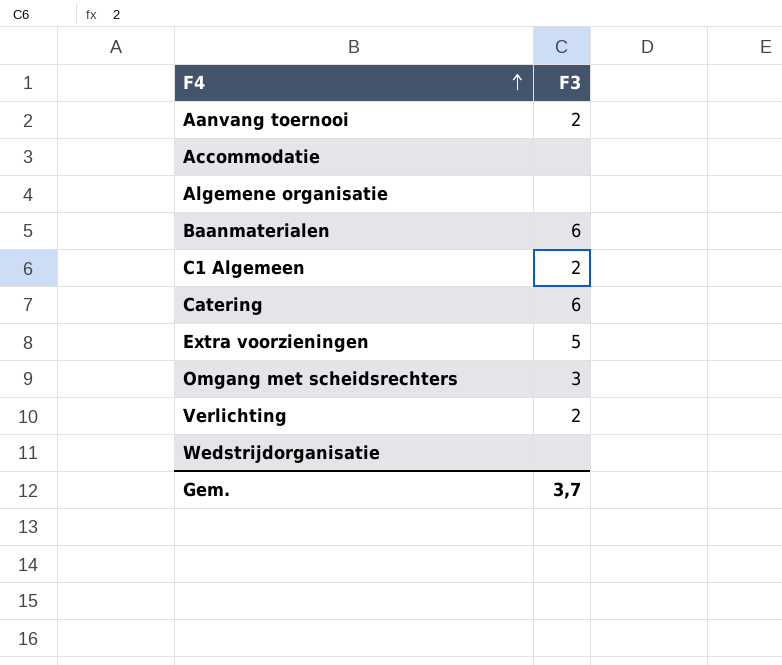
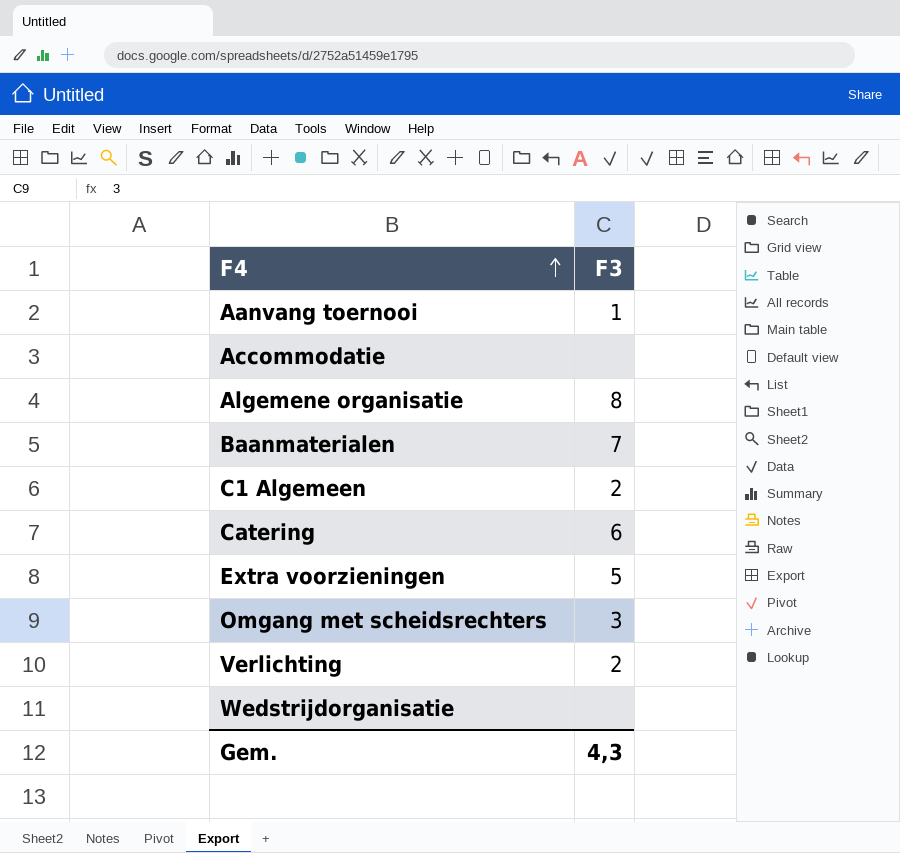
Aanvang toernooi | F3: 2 -> 1
Algemene organisatie | F3: none -> 8
Baanmaterialen | F3: 6 -> 7
Gem. | F3: 3,7 -> 4,3

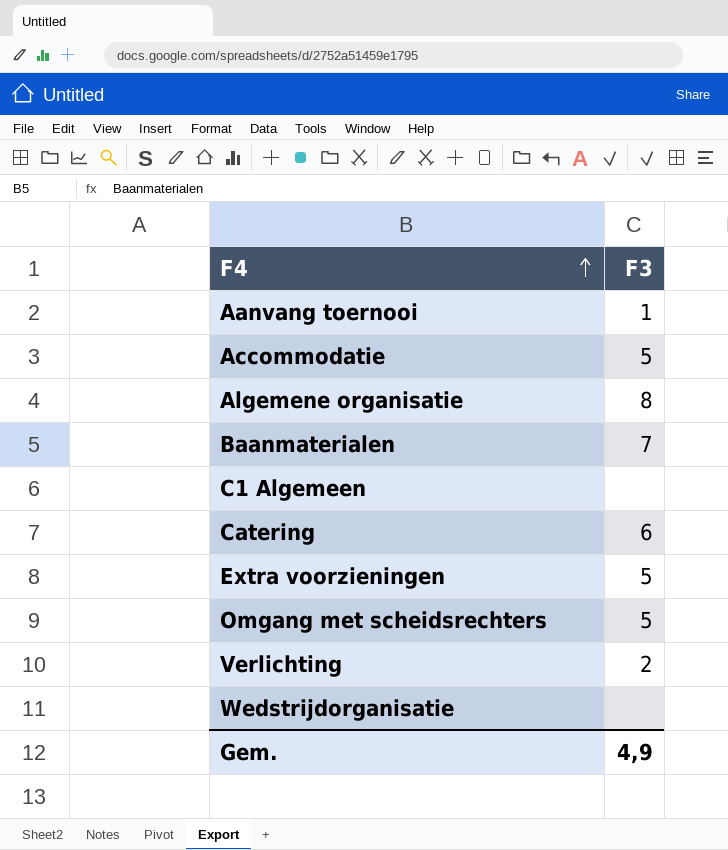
Accommodatie | F3: none -> 5
C1 Algemeen | F3: 2 -> none
Omgang met scheidsrechters | F3: 3 -> 5
Gem. | F3: 4,3 -> 4,9

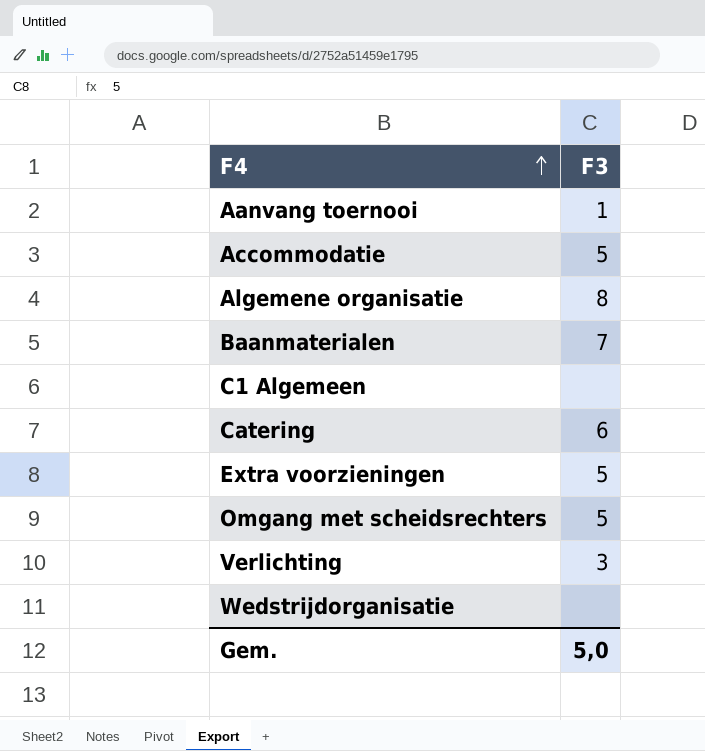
Verlichting | F3: 2 -> 3
Gem. | F3: 4,9 -> 5,0

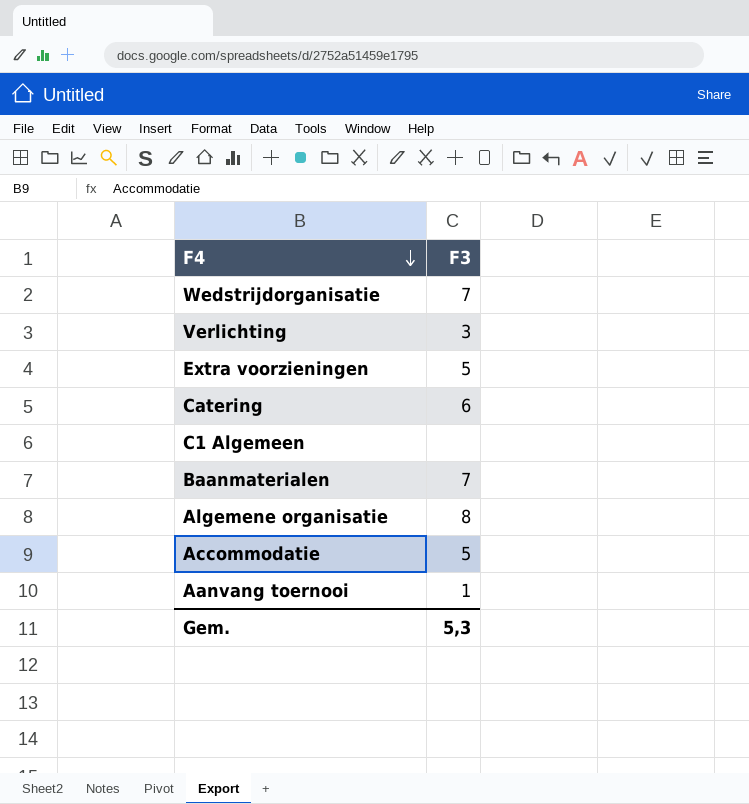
row order: F4 ascending -> F4 descending
row Omgang met scheidsrechters: 5 -> none
Wedstrijdorganisatie | F3: none -> 7
Gem. | F3: 5,0 -> 5,3

